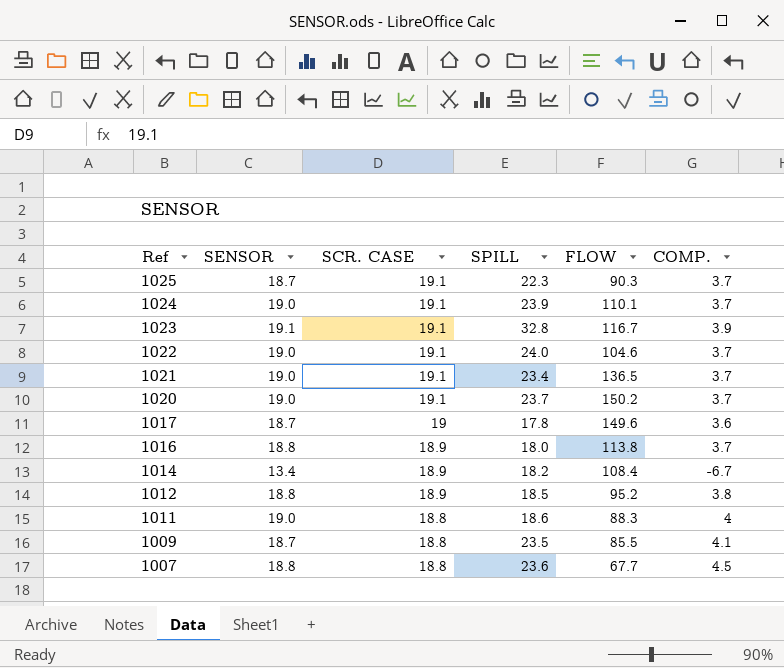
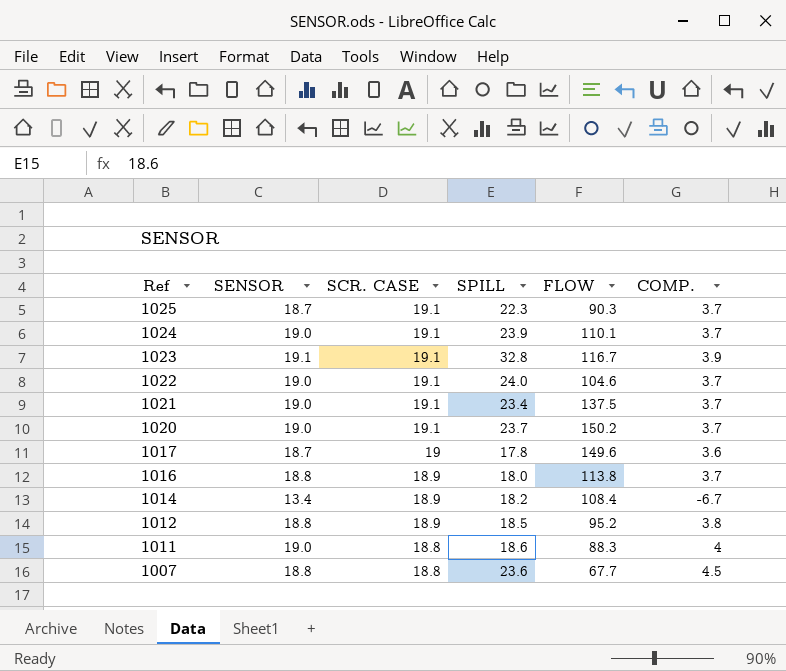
row 1009: 18.7 | 18.8 | 23.5 | 85.5 | 4.1 -> none
1021 | FLOW: 136.5 -> 137.5

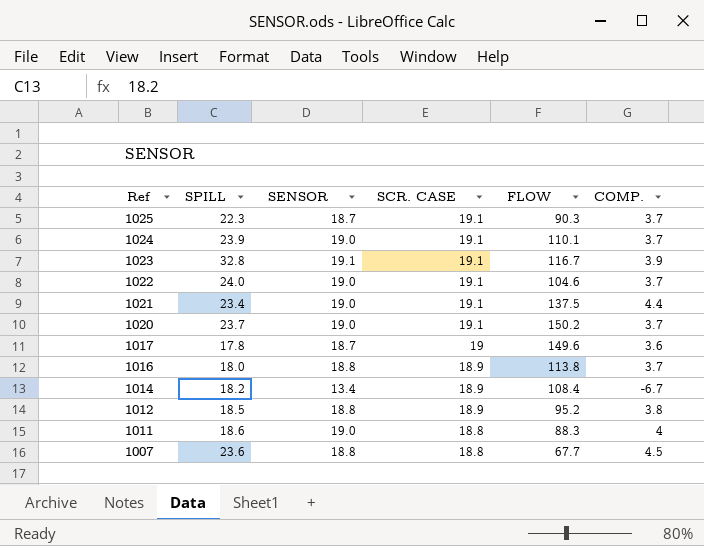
column SPILL | position: 4 -> 2
1021 | COMP.: 3.7 -> 4.4

